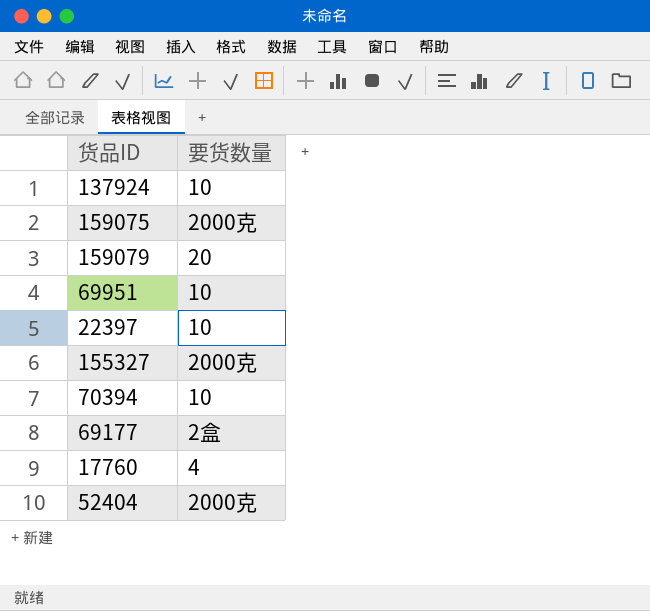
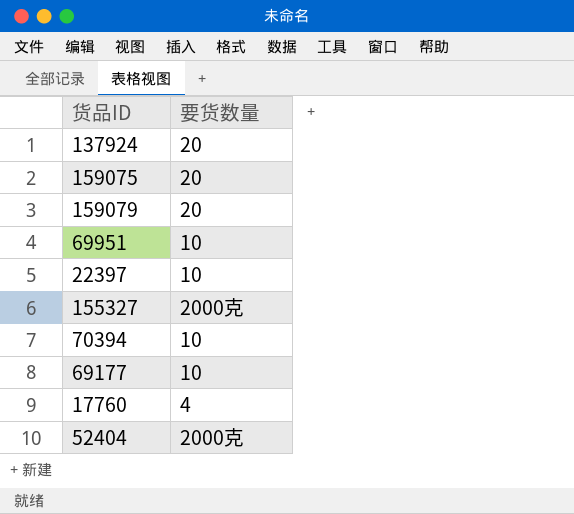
137924 | 要货数量: 10 -> 20
159075 | 要货数量: 2000克 -> 20
69177 | 要货数量: 2盒 -> 10

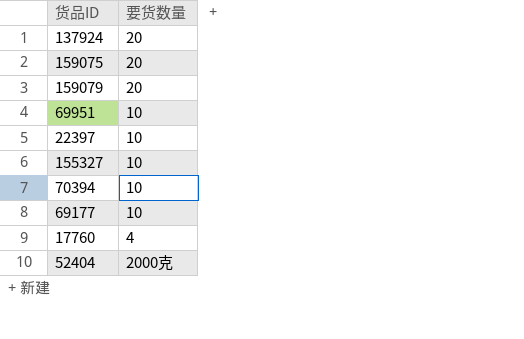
155327 | 要货数量: 2000克 -> 10

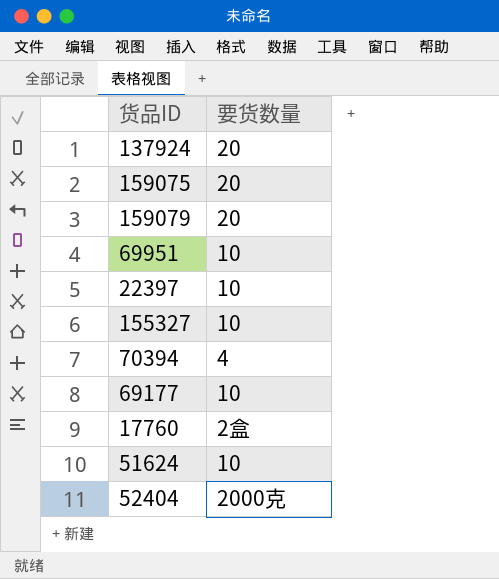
70394 | 要货数量: 10 -> 4
17760 | 要货数量: 4 -> 2盒
row 51624: none -> 10

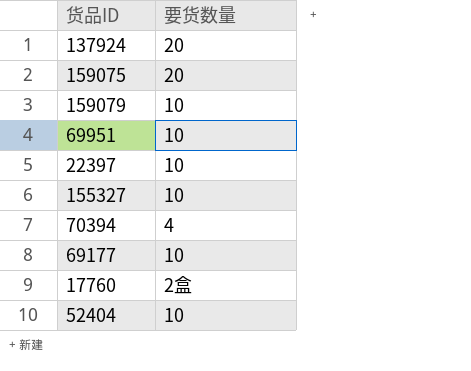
row 51624: 10 -> none
159079 | 要货数量: 20 -> 10
52404 | 要货数量: 2000克 -> 10

